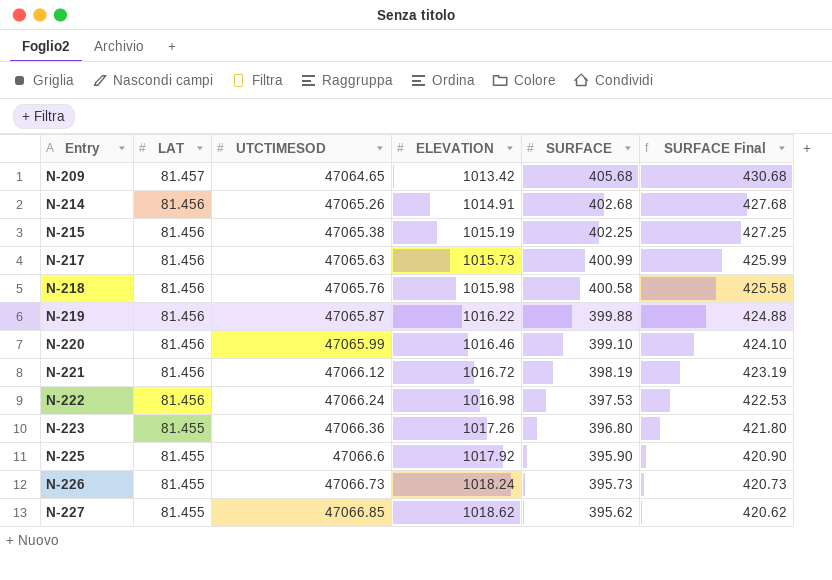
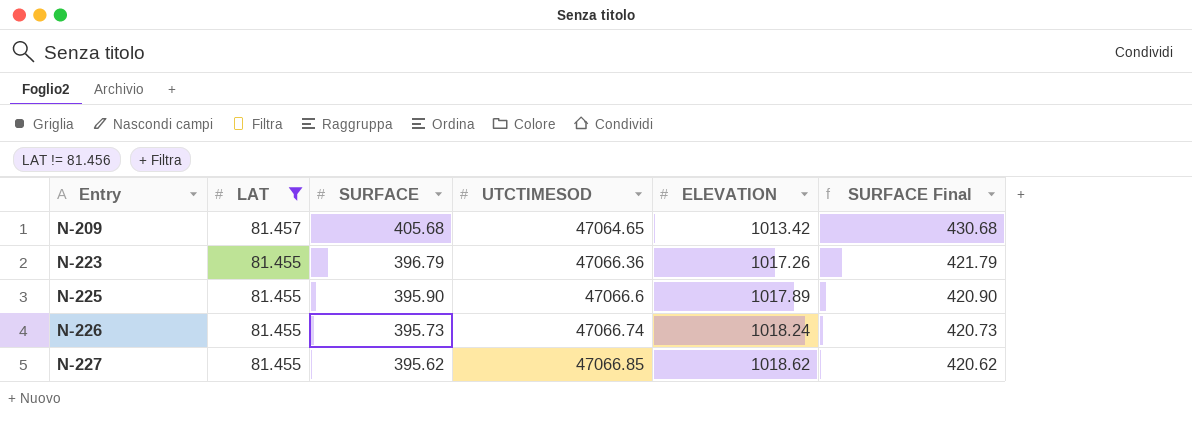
filter: none -> LAT != 81.456
column SURFACE | position: 5 -> 3
N-223 | SURFACE: 396.80 -> 396.79
N-223 | SURFACE Final: 421.80 -> 421.79
N-225 | ELEVATION: 1017.92 -> 1017.89
N-226 | UTCTIMESOD: 47066.73 -> 47066.74

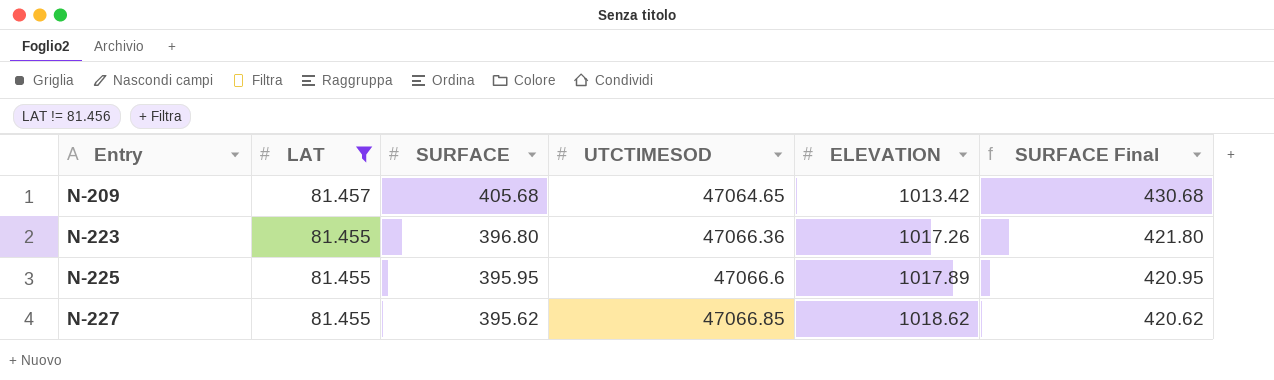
row N-226: 81.455 | 395.73 | 47066.74 | 1018.24 | 420.73 -> none
N-223 | SURFACE: 396.79 -> 396.80
N-223 | SURFACE Final: 421.79 -> 421.80
N-225 | SURFACE: 395.90 -> 395.95
N-225 | SURFACE Final: 420.90 -> 420.95

